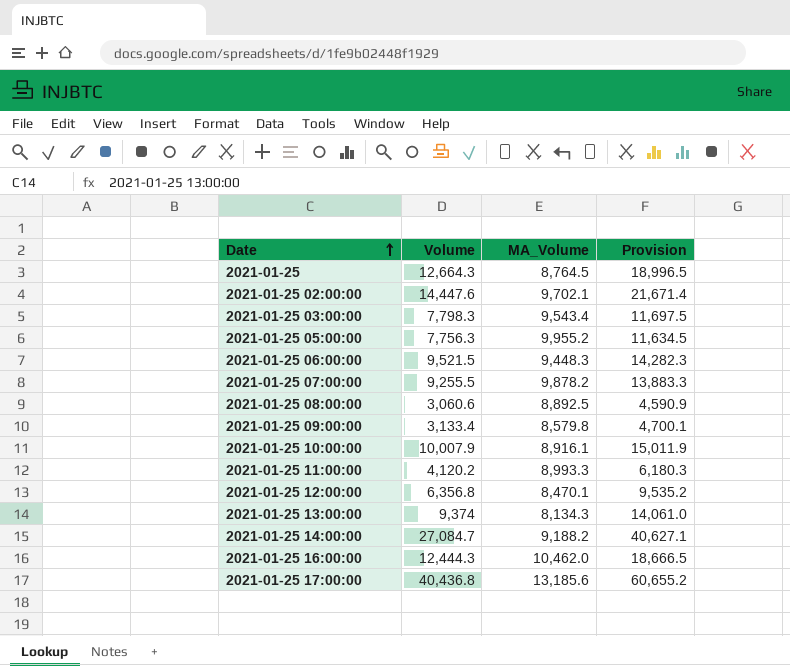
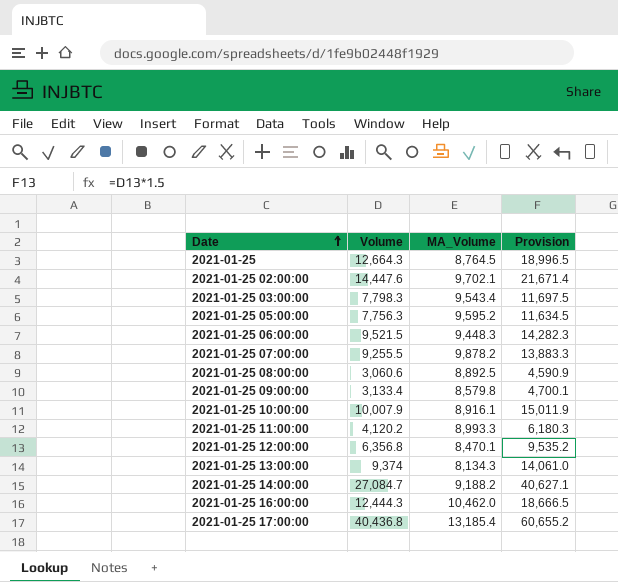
2021-01-25 05:00:00 | MA_Volume: 9,955.2 -> 9,595.2
2021-01-25 17:00:00 | MA_Volume: 13,185.6 -> 13,185.4

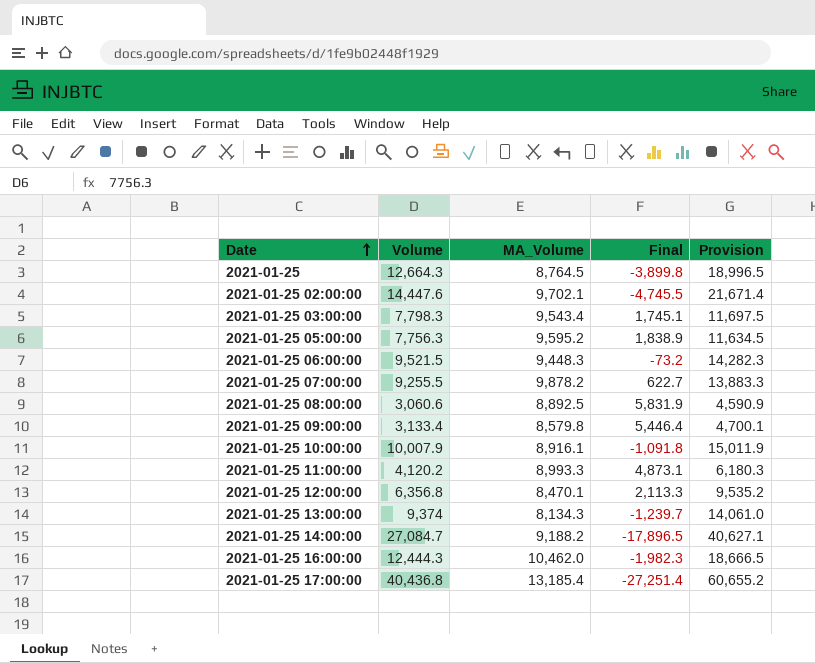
column Final | formula: none -> [MA_Volume] - [Volume]

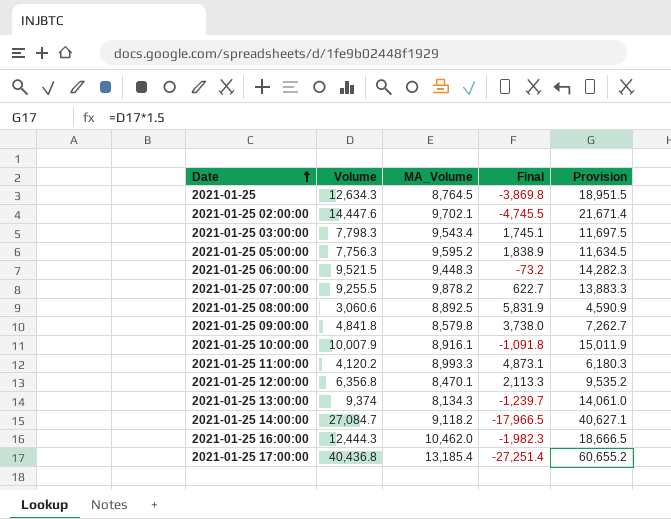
2021-01-25 | Volume: 12,664.3 -> 12,634.3
2021-01-25 | Final: -3,899.8 -> -3,869.8
2021-01-25 | Provision: 18,996.5 -> 18,951.5
2021-01-25 09:00:00 | Volume: 3,133.4 -> 4,841.8
2021-01-25 09:00:00 | Final: 5,446.4 -> 3,738.0
2021-01-25 09:00:00 | Provision: 4,700.1 -> 7,262.7
2021-01-25 14:00:00 | MA_Volume: 9,188.2 -> 9,118.2
2021-01-25 14:00:00 | Final: -17,896.5 -> -17,966.5

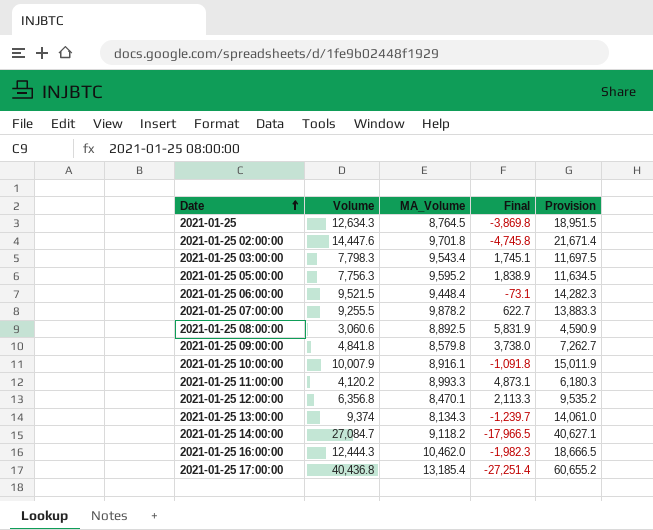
2021-01-25 02:00:00 | MA_Volume: 9,702.1 -> 9,701.8
2021-01-25 02:00:00 | Final: -4,745.5 -> -4,745.8
2021-01-25 06:00:00 | MA_Volume: 9,448.3 -> 9,448.4
2021-01-25 06:00:00 | Final: -73.2 -> -73.1

